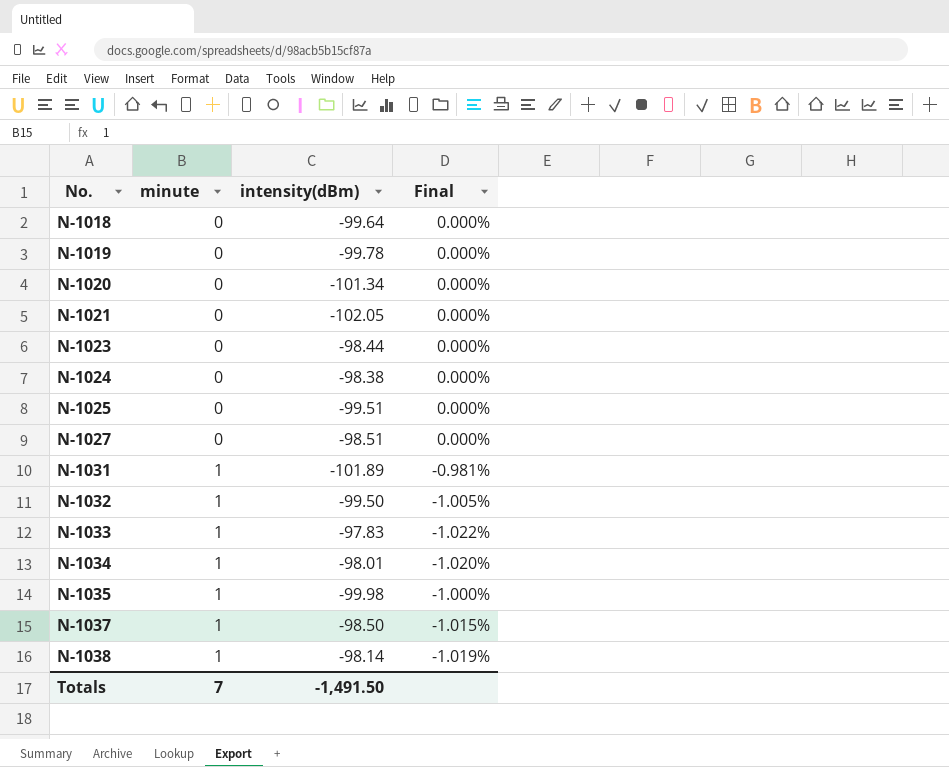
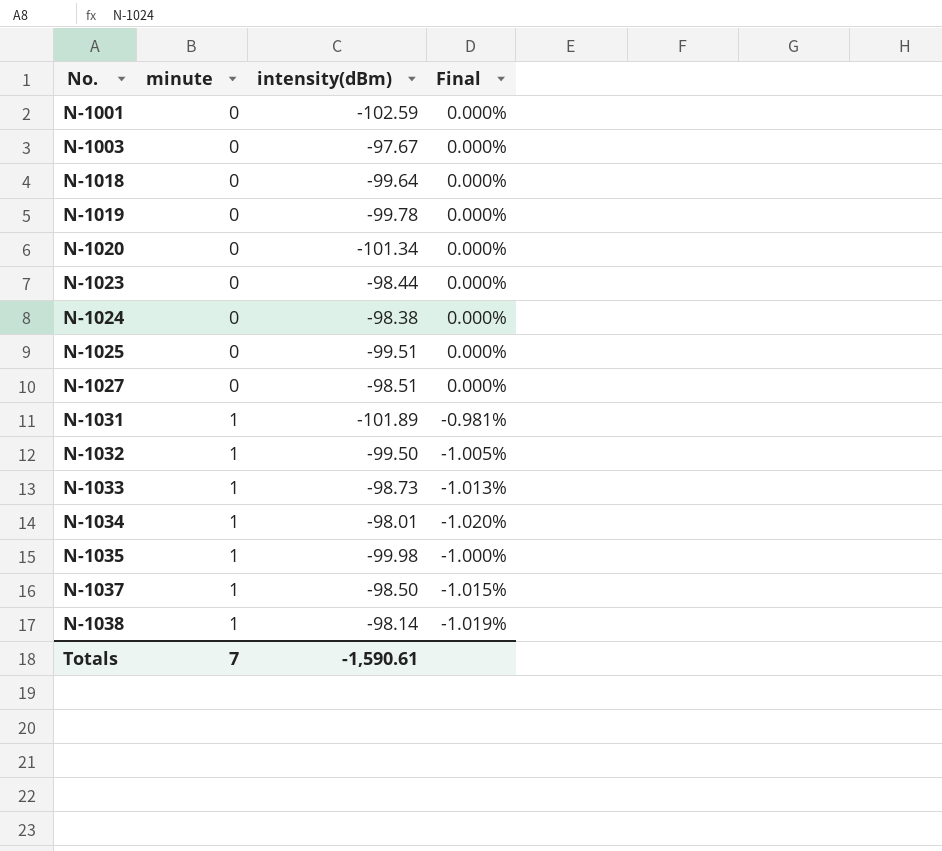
row N-1021: 0 | -102.05 | 0.000% -> none
row N-1001: none -> 0 | -102.59 | 0.000%
row N-1003: none -> 0 | -97.67 | 0.000%
N-1033 | intensity(dBm): -97.83 -> -98.73
N-1033 | Final: -1.022% -> -1.013%
Totals | intensity(dBm): -1,491.50 -> -1,590.61

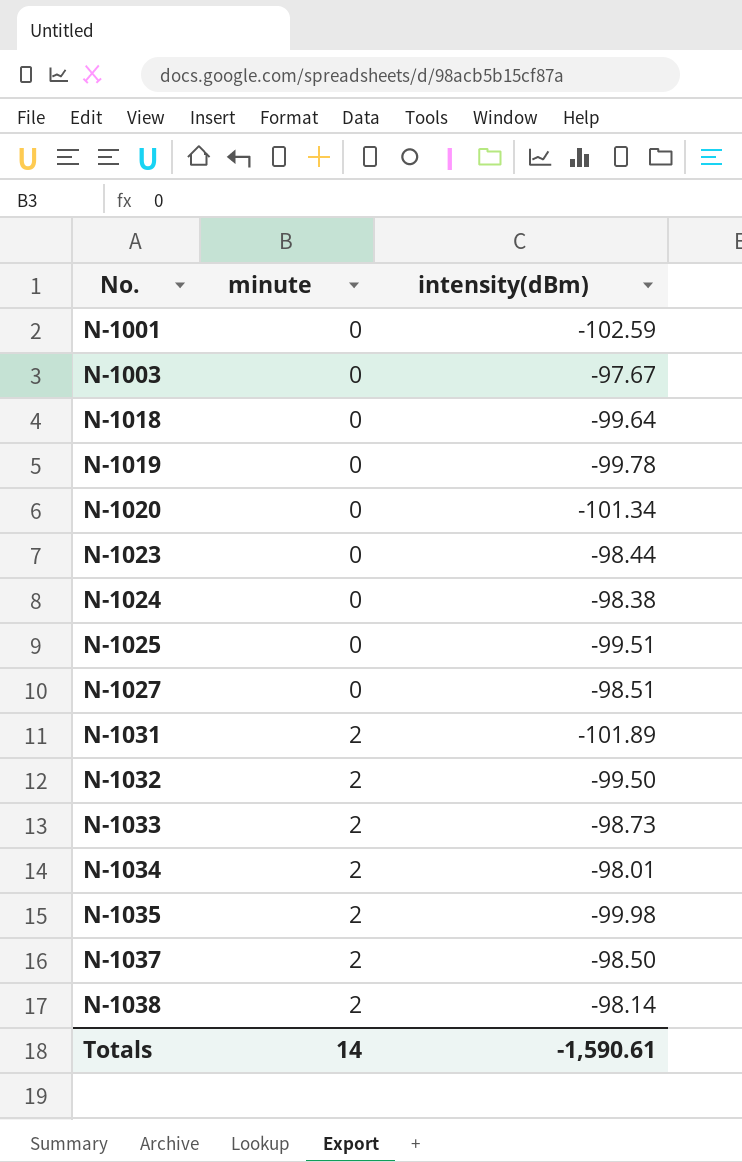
column Final | formula: [minute] / [intensity(dBm)] -> none
N-1031 | minute: 1 -> 2
N-1032 | minute: 1 -> 2
N-1033 | minute: 1 -> 2
N-1034 | minute: 1 -> 2
N-1035 | minute: 1 -> 2
N-1037 | minute: 1 -> 2
N-1038 | minute: 1 -> 2
Totals | minute: 7 -> 14

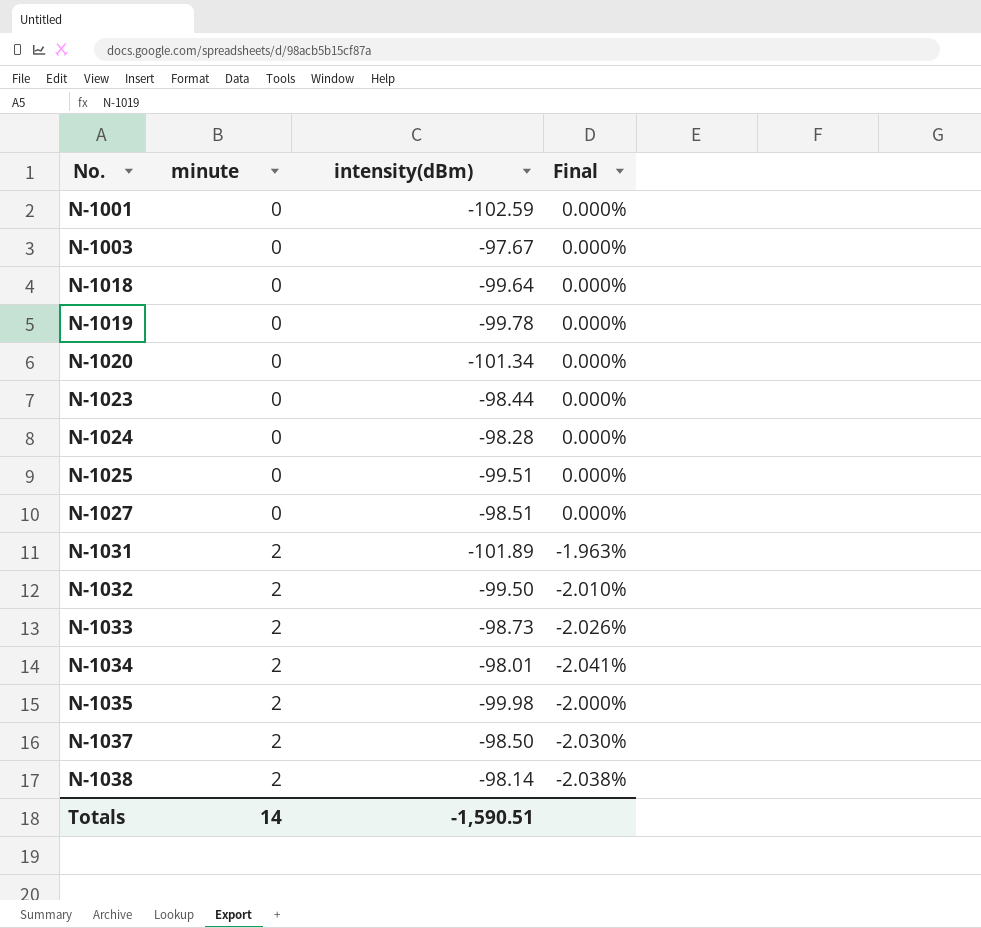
column Final | formula: none -> [minute] / [intensity(dBm)]
N-1024 | intensity(dBm): -98.38 -> -98.28
Totals | intensity(dBm): -1,590.61 -> -1,590.51

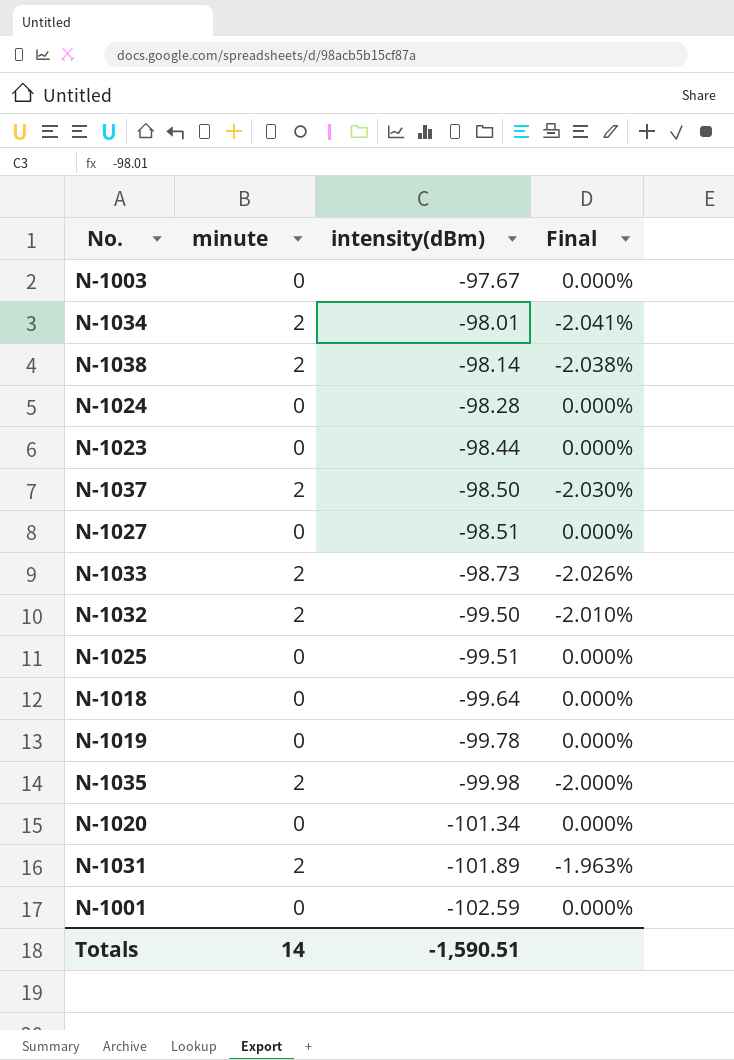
row order: No. ascending -> intensity(dBm) descending

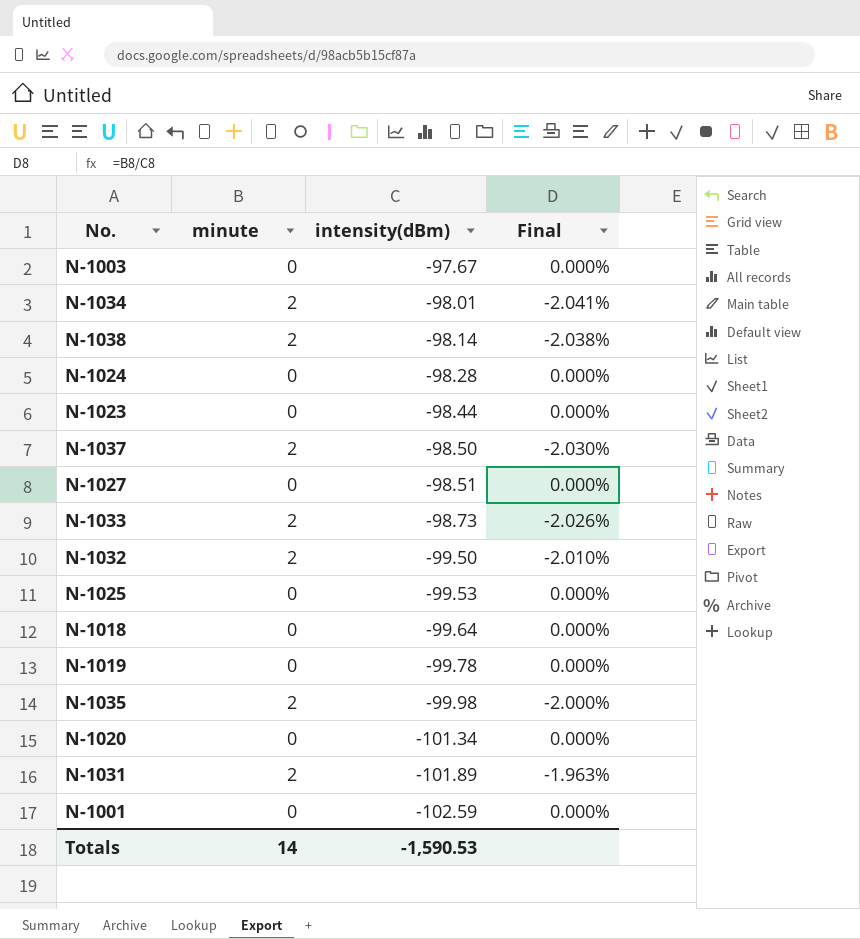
N-1025 | intensity(dBm): -99.51 -> -99.53
Totals | intensity(dBm): -1,590.51 -> -1,590.53

